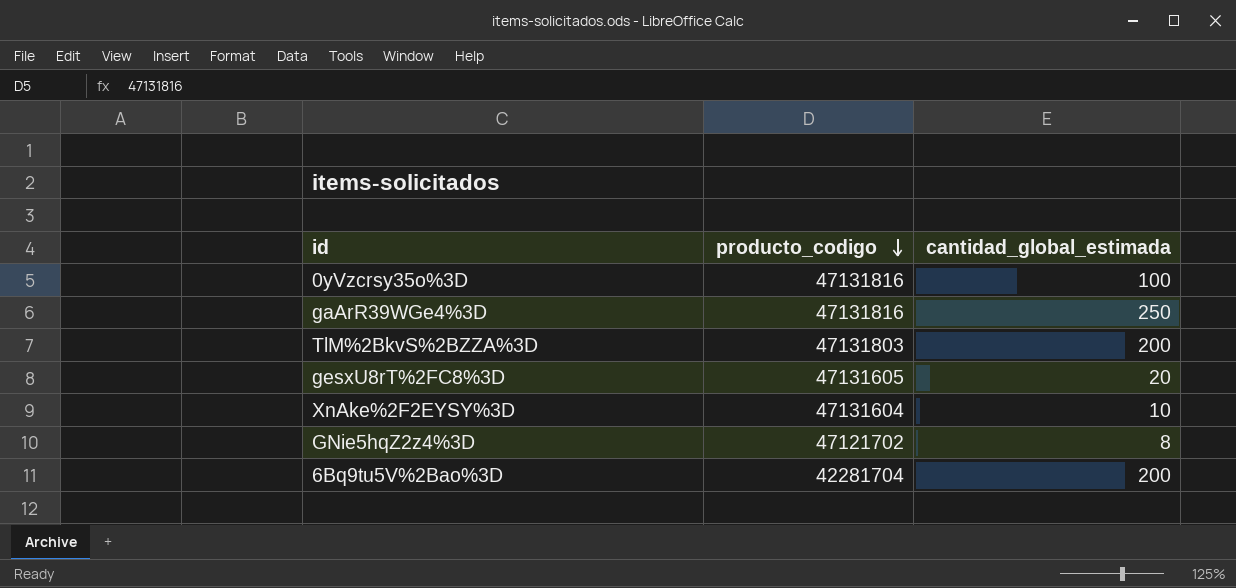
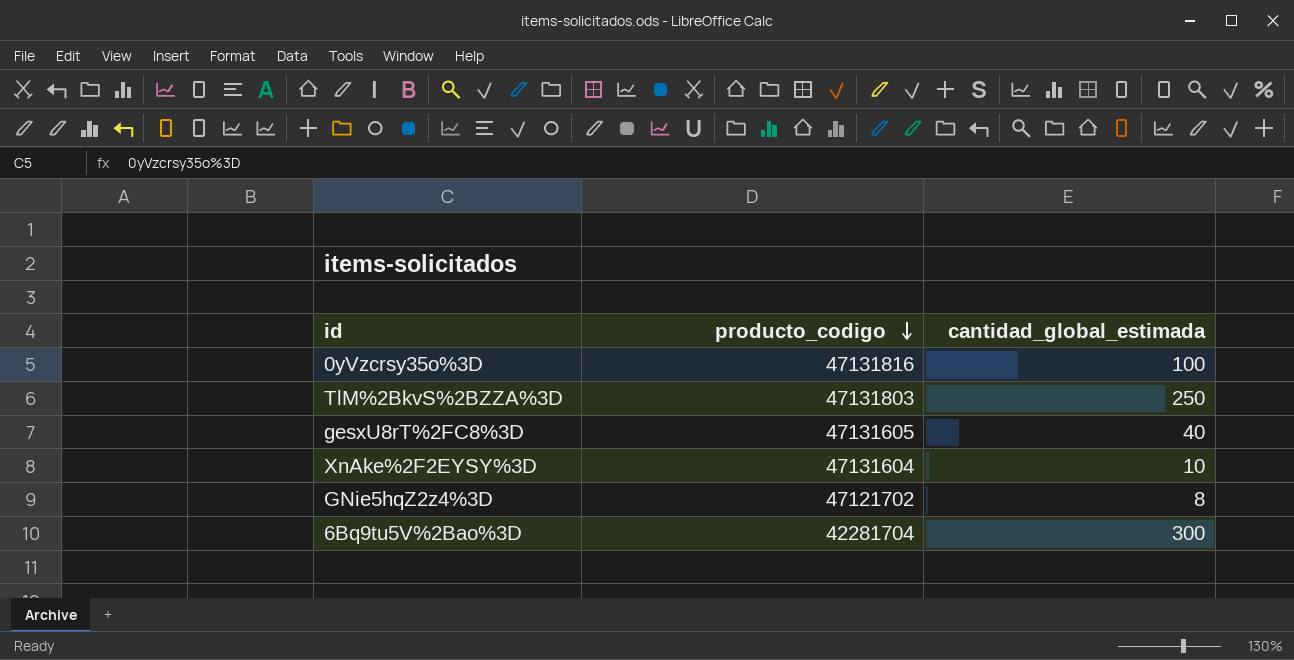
row gaArR39WGe4%3D: 47131816 | 250 -> none
TlM%2BkvS%2BZZA%3D | cantidad_global_estimada: 200 -> 250
gesxU8rT%2FC8%3D | cantidad_global_estimada: 20 -> 40
6Bq9tu5V%2Bao%3D | cantidad_global_estimada: 200 -> 300

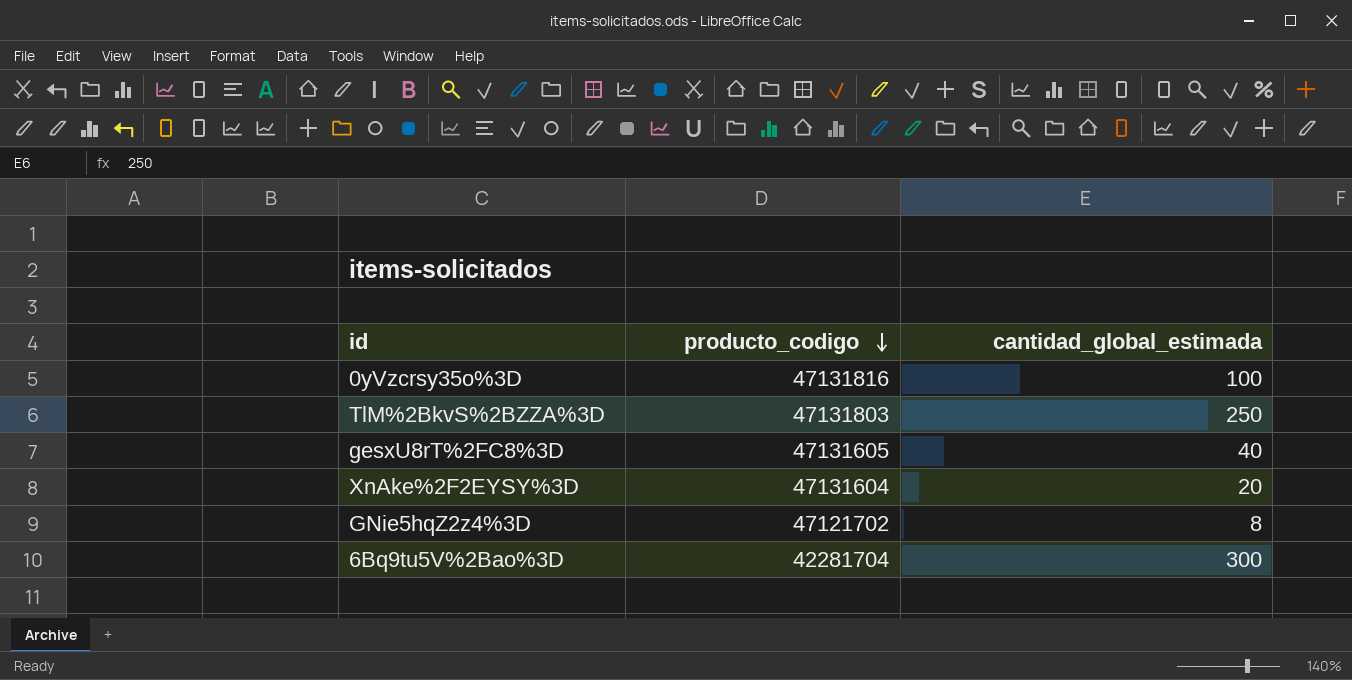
XnAke%2F2EYSY%3D | cantidad_global_estimada: 10 -> 20

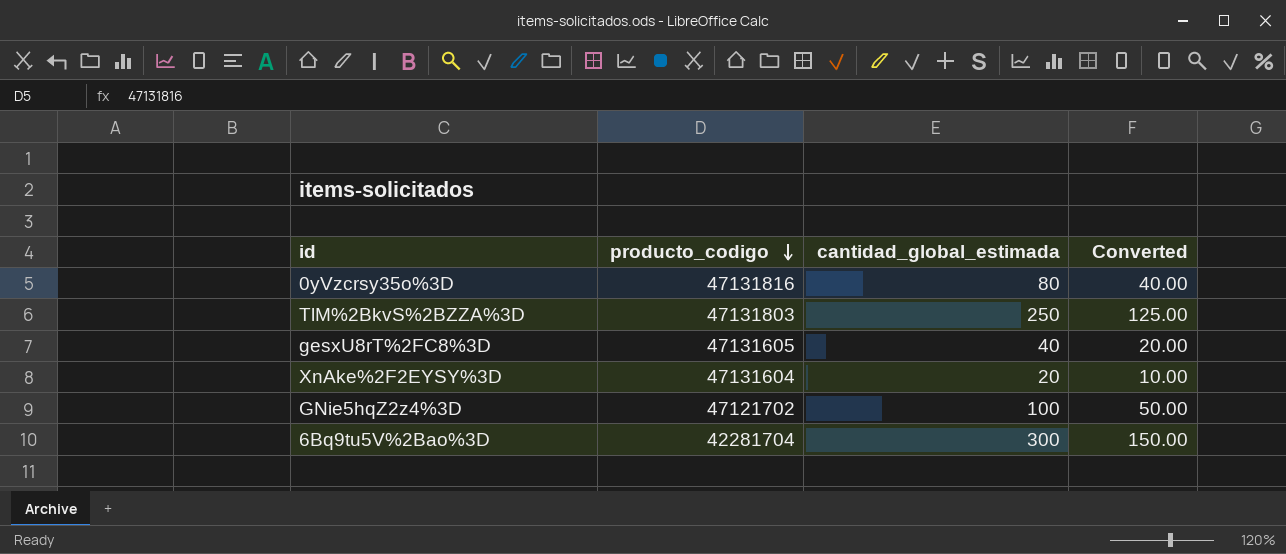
column Converted | formula: none -> [cantidad_global_estimada] * 0.5
0yVzcrsy35o%3D | cantidad_global_estimada: 100 -> 80
GNie5hqZ2z4%3D | cantidad_global_estimada: 8 -> 100

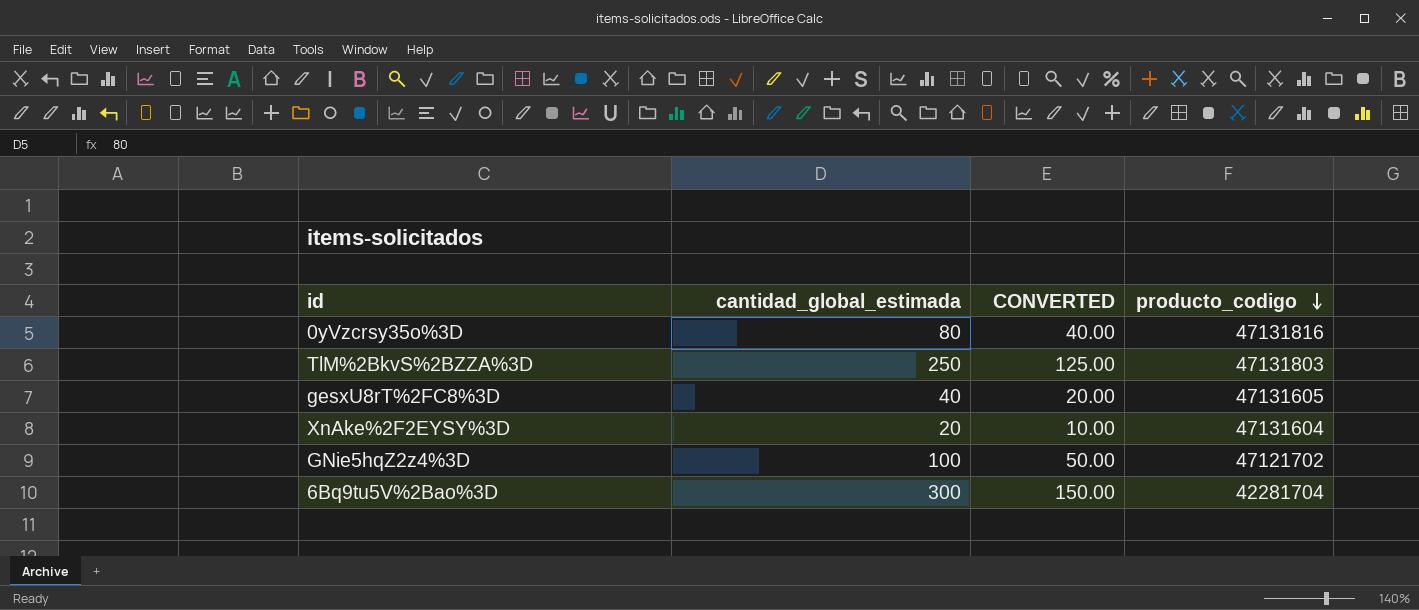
column name: Converted -> CONVERTED
column producto_codigo | position: 2 -> 4

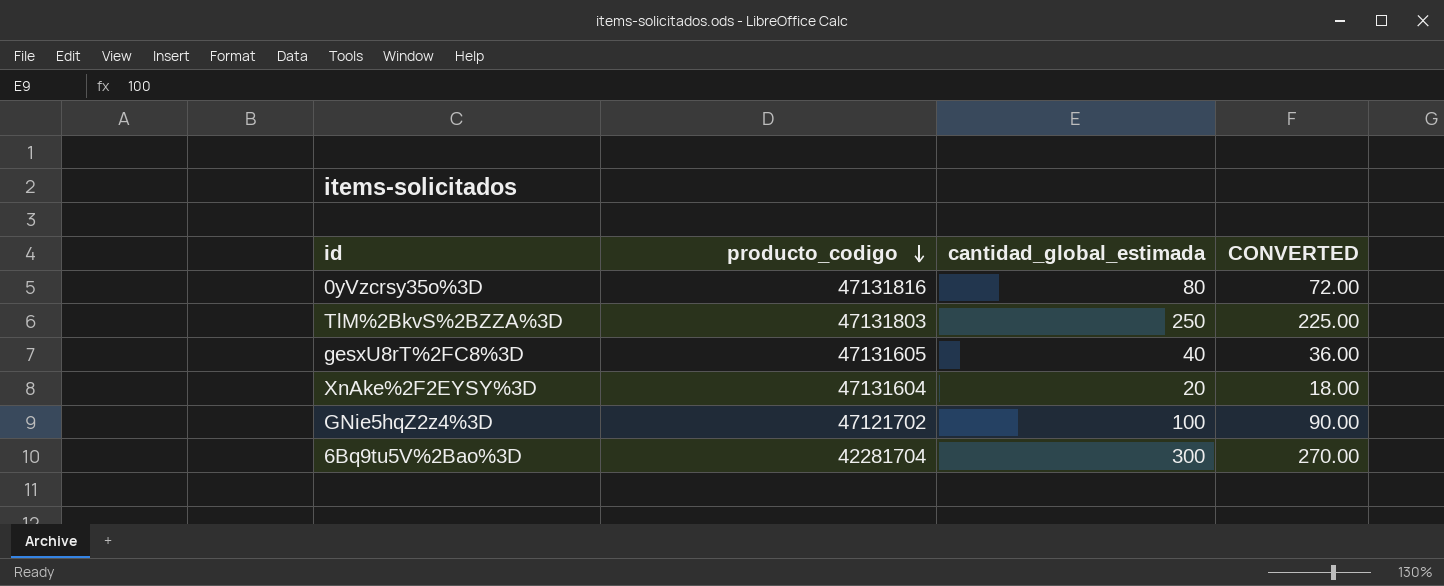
column producto_codigo | position: 4 -> 2
column CONVERTED | formula: [cantidad_global_estimada] * 0.5 -> [cantidad_global_estimada] * 0.9

